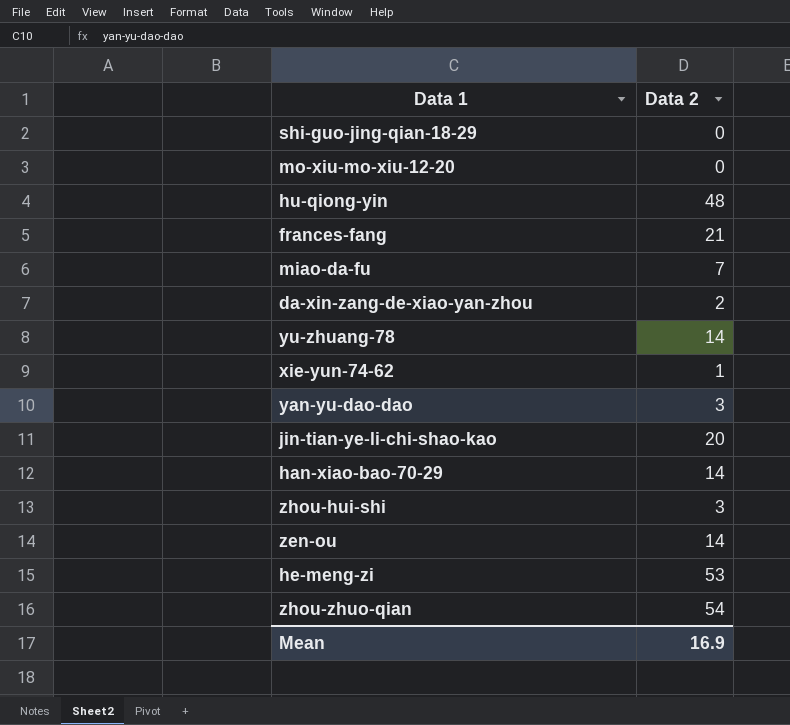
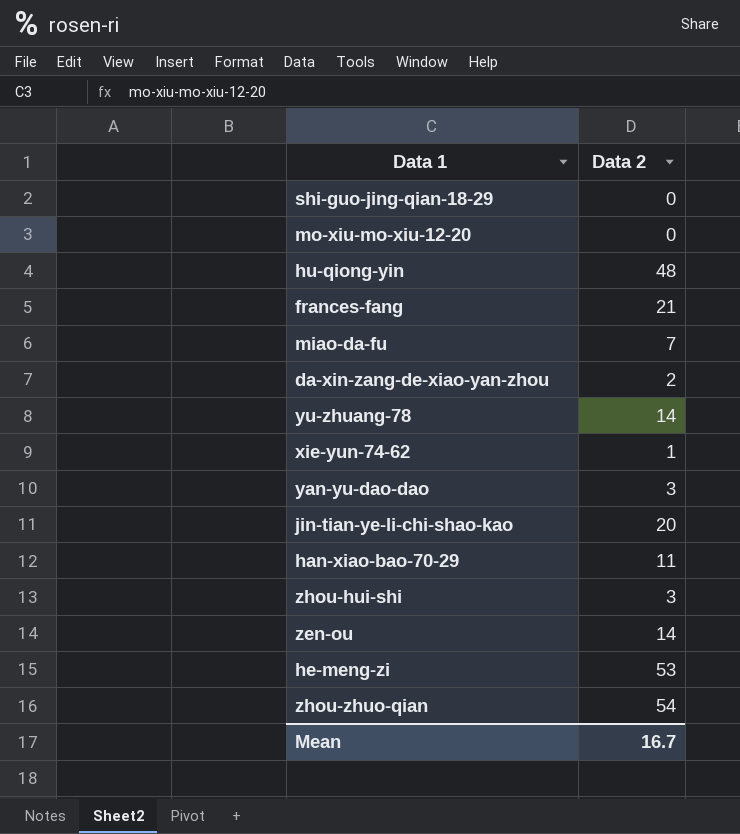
han-xiao-bao-70-29 | Data 2: 14 -> 11
Mean | Data 2: 16.9 -> 16.7

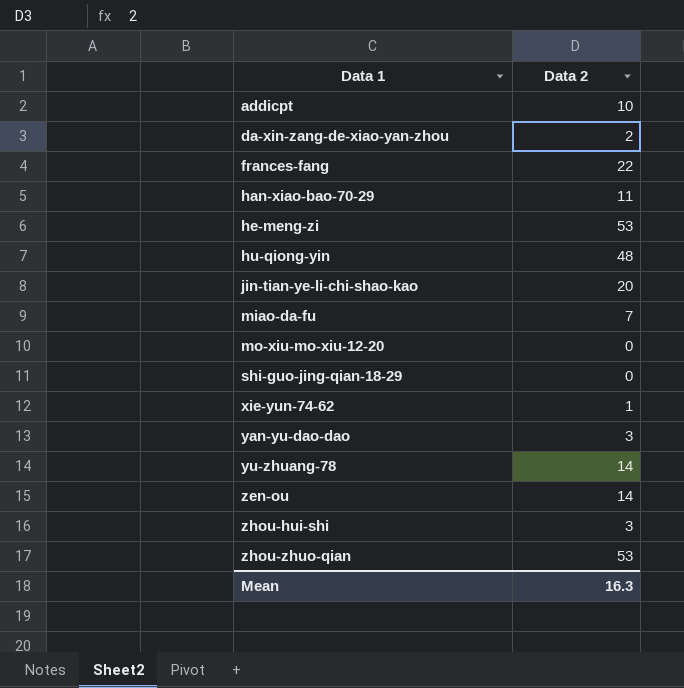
row order: none -> Data 1 ascending
row addicpt: none -> 10
frances-fang | Data 2: 21 -> 22
zhou-zhuo-qian | Data 2: 54 -> 53
Mean | Data 2: 16.7 -> 16.3

